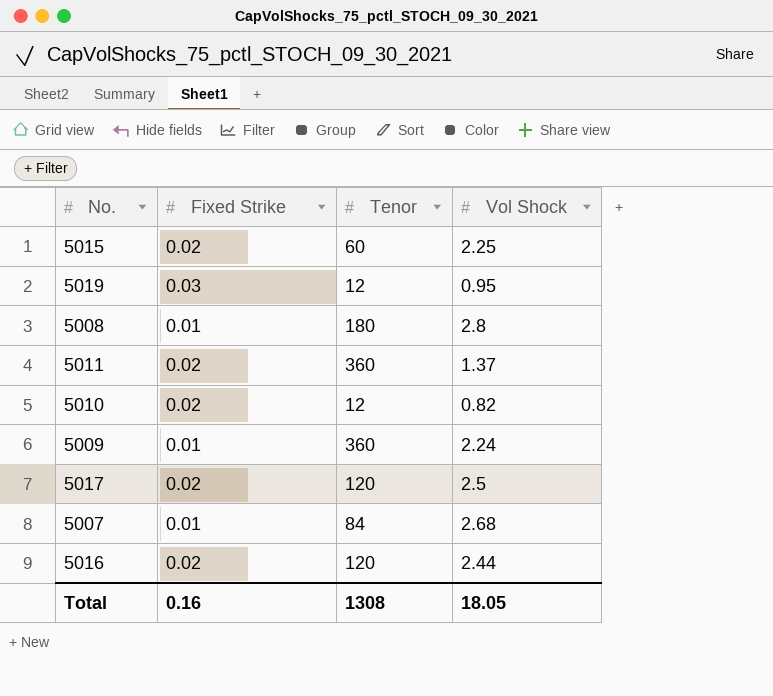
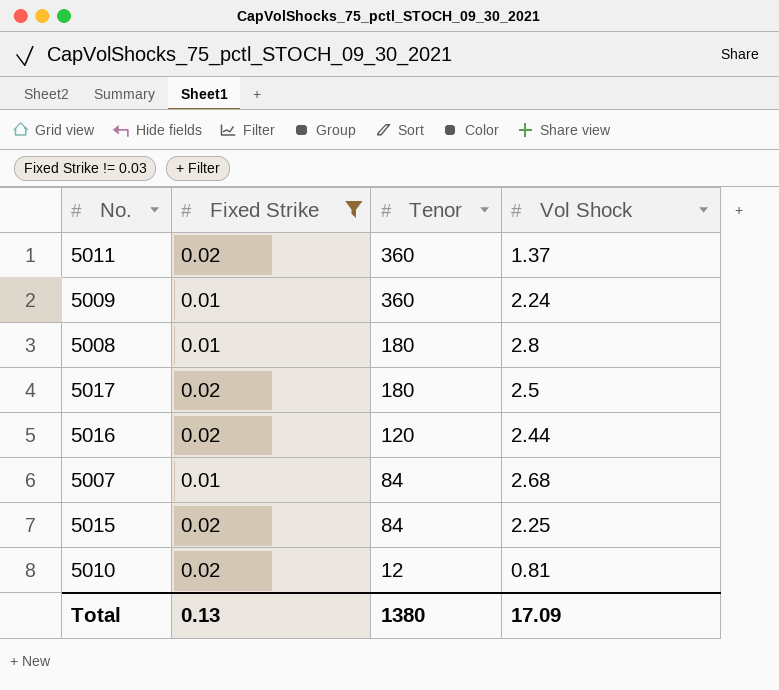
filter: none -> Fixed Strike != 0.03
row order: none -> Tenor descending
5017 | Tenor: 120 -> 180
5015 | Tenor: 60 -> 84
5010 | Vol Shock: 0.82 -> 0.81
Total | Fixed Strike: 0.16 -> 0.13
Total | Tenor: 1308 -> 1380
Total | Vol Shock: 18.05 -> 17.09

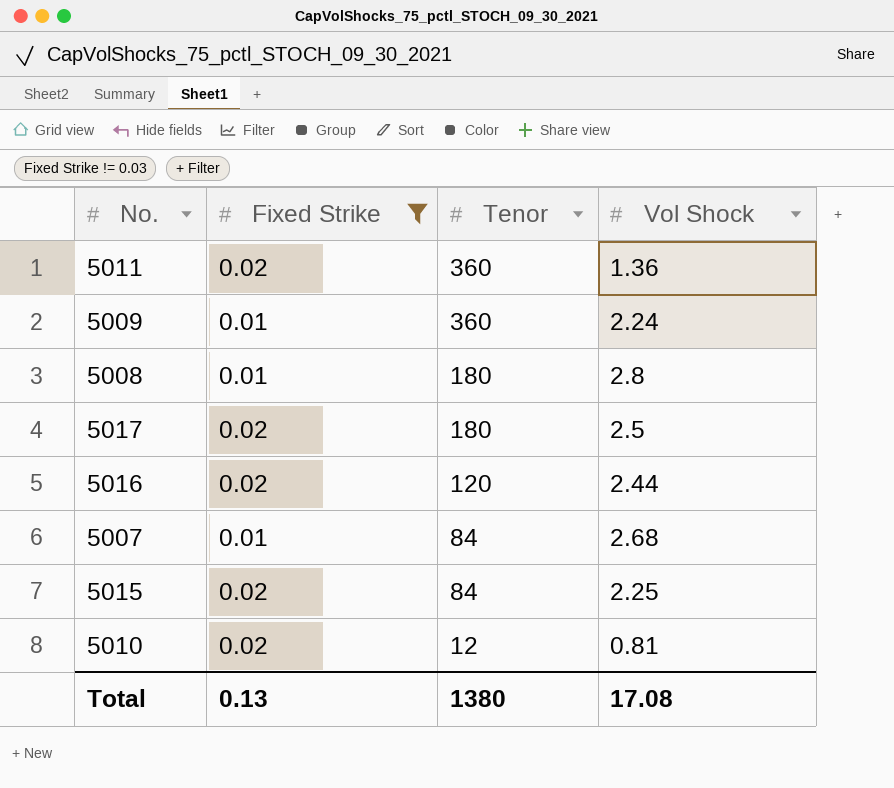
5011 | Vol Shock: 1.37 -> 1.36
Total | Vol Shock: 17.09 -> 17.08

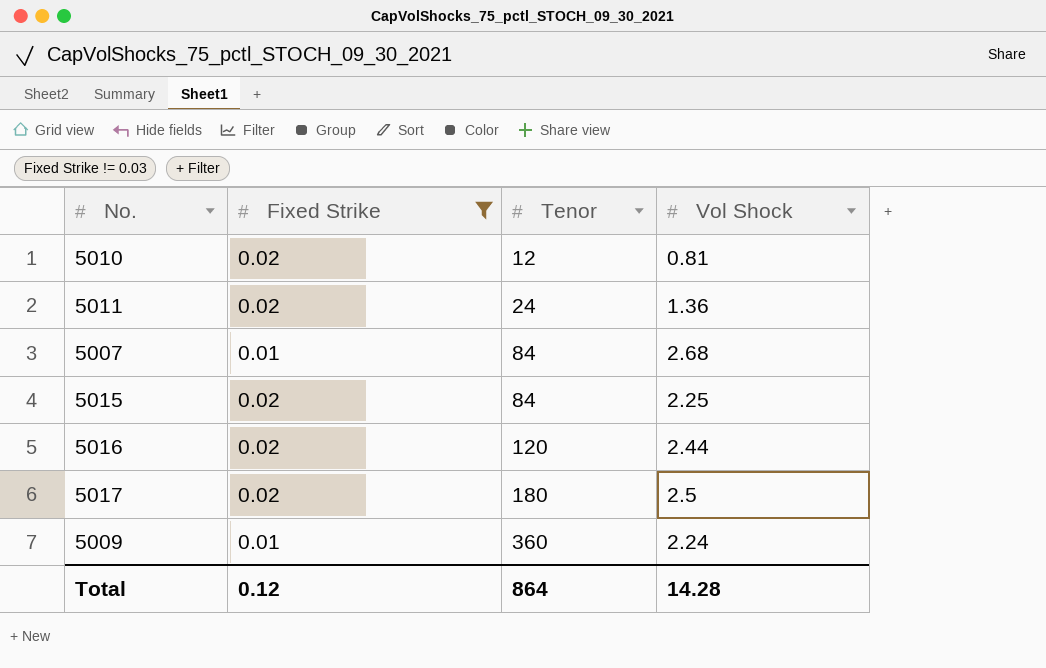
row order: Tenor descending -> Tenor ascending
row 5008: 0.01 | 180 | 2.8 -> none
5011 | Tenor: 360 -> 24
Total | Fixed Strike: 0.13 -> 0.12
Total | Tenor: 1380 -> 864
Total | Vol Shock: 17.08 -> 14.28

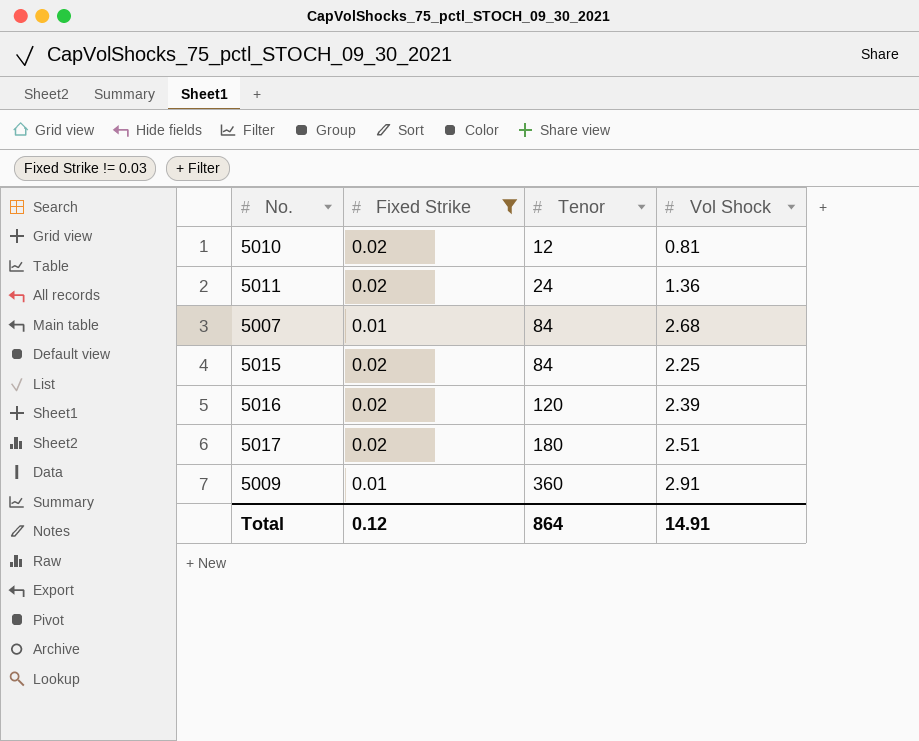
5016 | Vol Shock: 2.44 -> 2.39
5017 | Vol Shock: 2.5 -> 2.51
5009 | Vol Shock: 2.24 -> 2.91
Total | Vol Shock: 14.28 -> 14.91

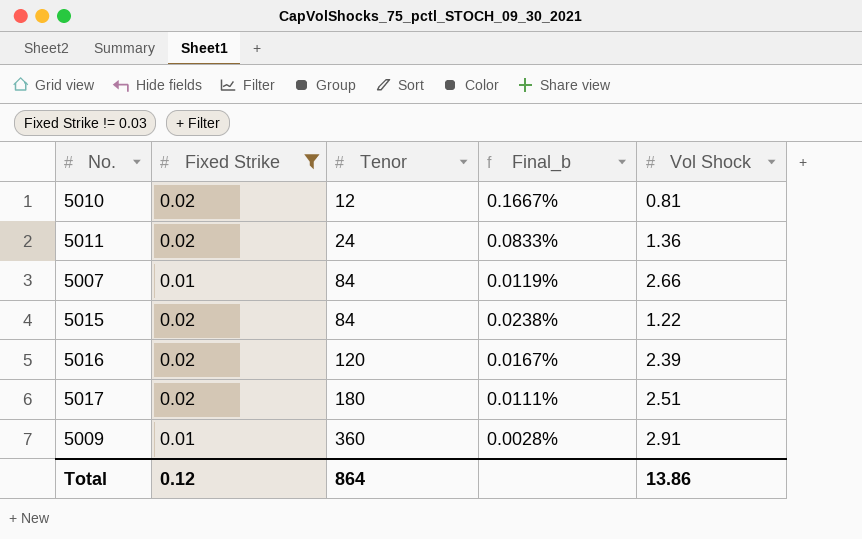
column Final_b | formula: none -> [Fixed Strike] / [Tenor]
5007 | Vol Shock: 2.68 -> 2.66
5015 | Vol Shock: 2.25 -> 1.22
Total | Vol Shock: 14.91 -> 13.86

